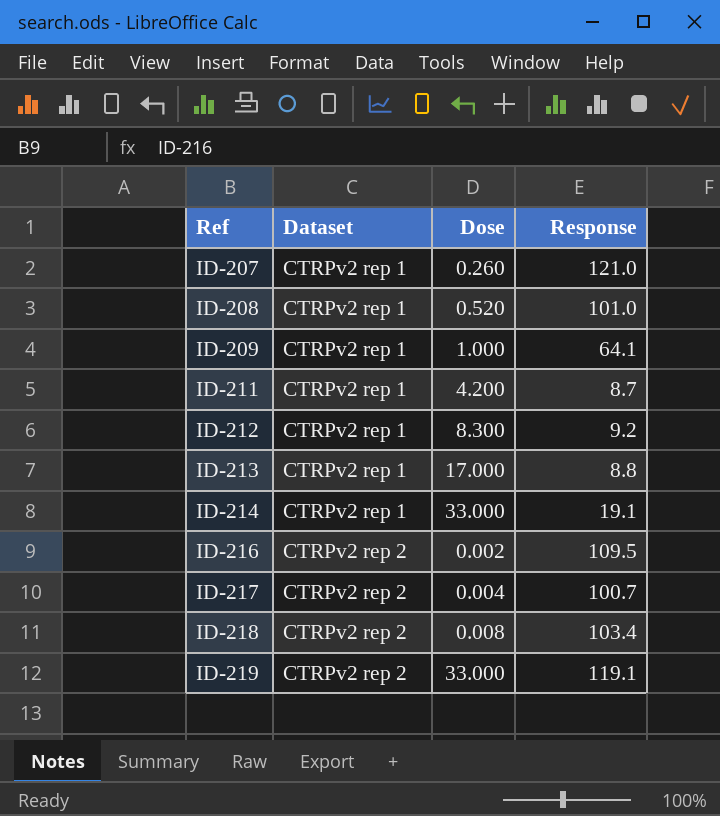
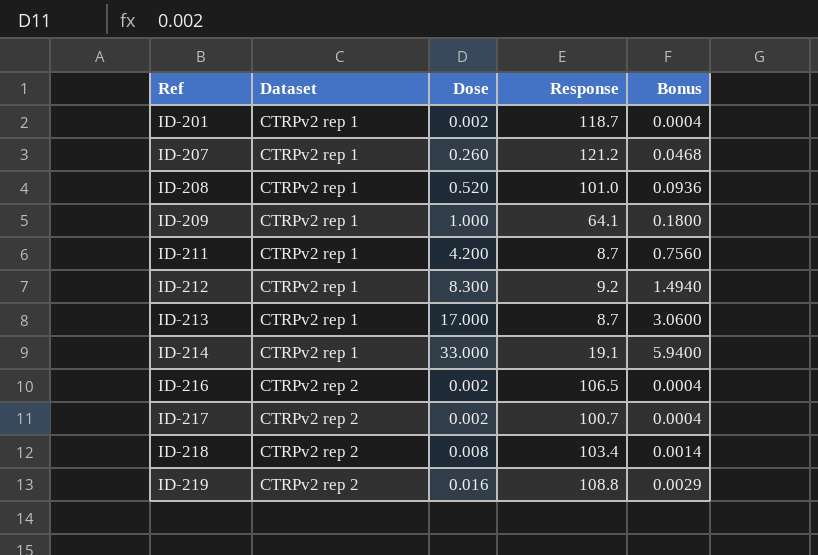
column Bonus | formula: none -> [Dose] * 0.18
row ID-201: none -> CTRPv2 rep 1 | 0.002 | 118.7 | 0.0004
ID-207 | Response: 121.0 -> 121.2
ID-213 | Response: 8.8 -> 8.7
ID-216 | Response: 109.5 -> 106.5
ID-217 | Dose: 0.004 -> 0.002
ID-219 | Dose: 33.000 -> 0.016
ID-219 | Response: 119.1 -> 108.8

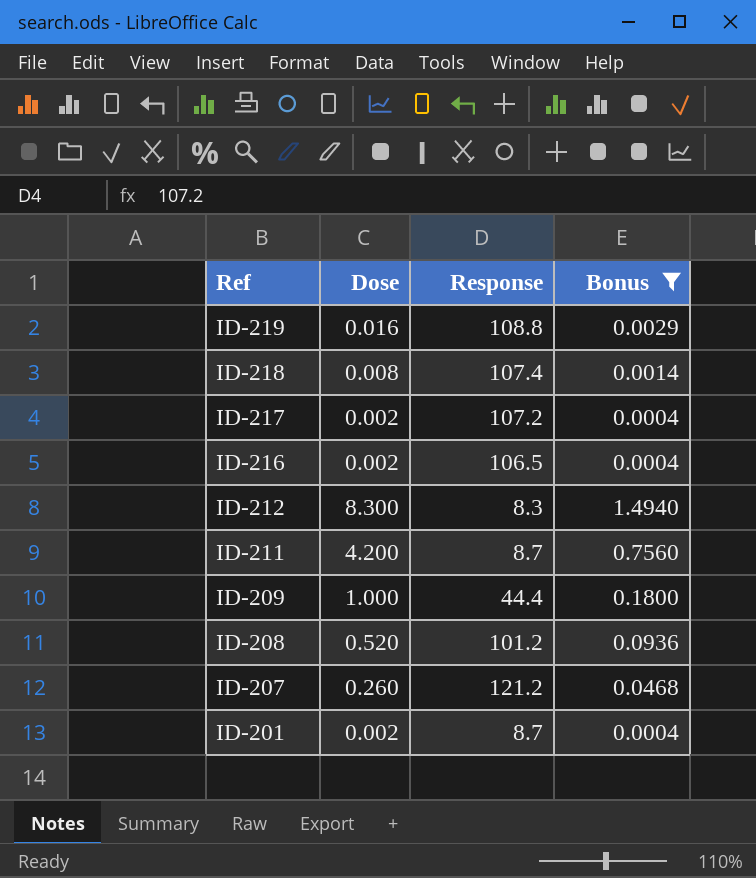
filter: none -> Bonus <= 1.4940
row order: Ref ascending -> Ref descending
column Dataset | position: 2 -> none
ID-218 | Response: 103.4 -> 107.4
ID-217 | Response: 100.7 -> 107.2
ID-212 | Response: 9.2 -> 8.3
ID-209 | Response: 64.1 -> 44.4
ID-208 | Response: 101.0 -> 101.2
ID-201 | Response: 118.7 -> 8.7

